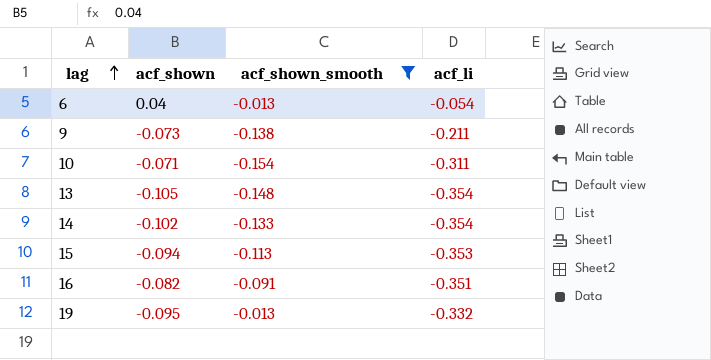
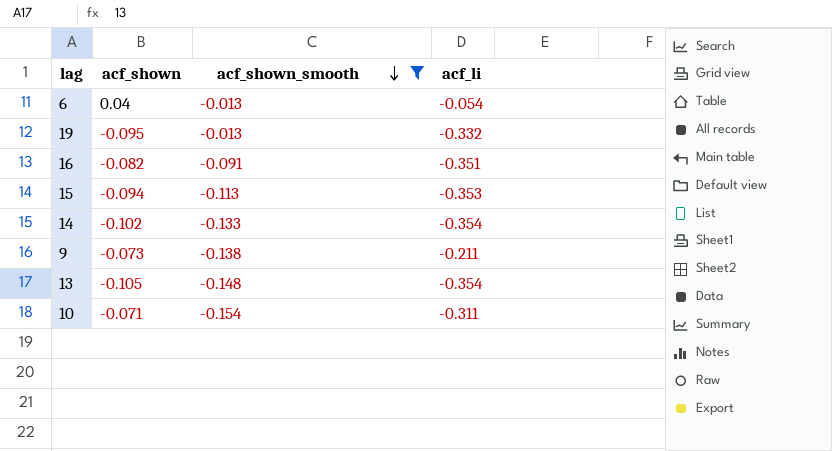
row order: lag ascending -> acf_shown_smooth descending

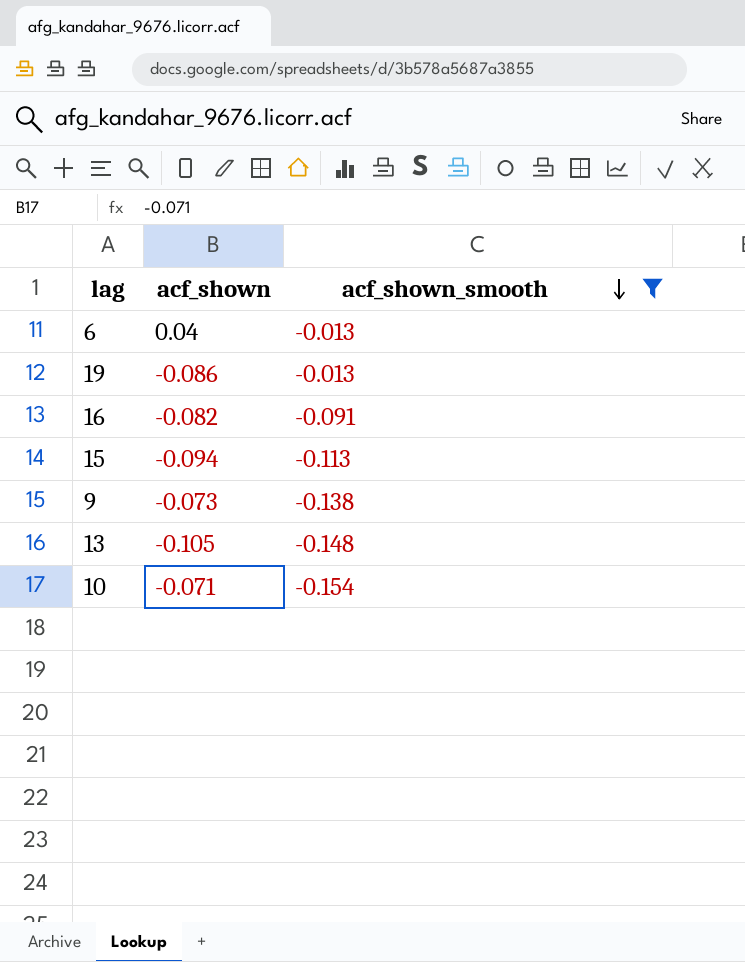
column acf_li | position: 4 -> none
row 14: -0.102 | -0.133 | -0.354 -> none
19 | acf_shown: -0.095 -> -0.086

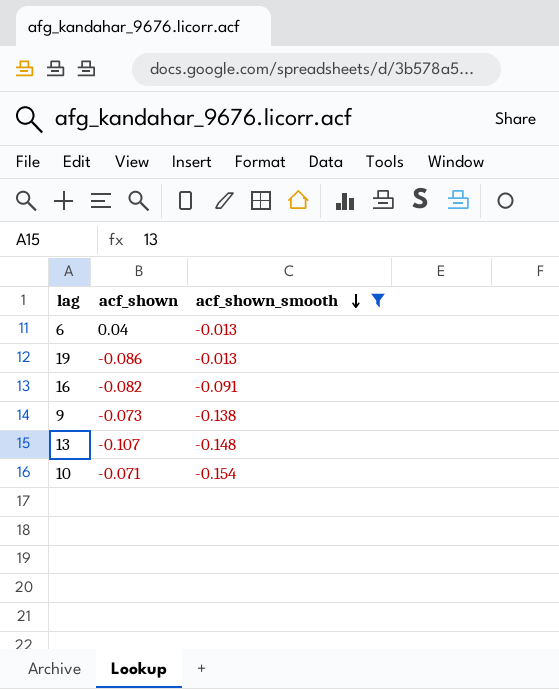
row 15: -0.094 | -0.113 -> none
13 | acf_shown: -0.105 -> -0.107

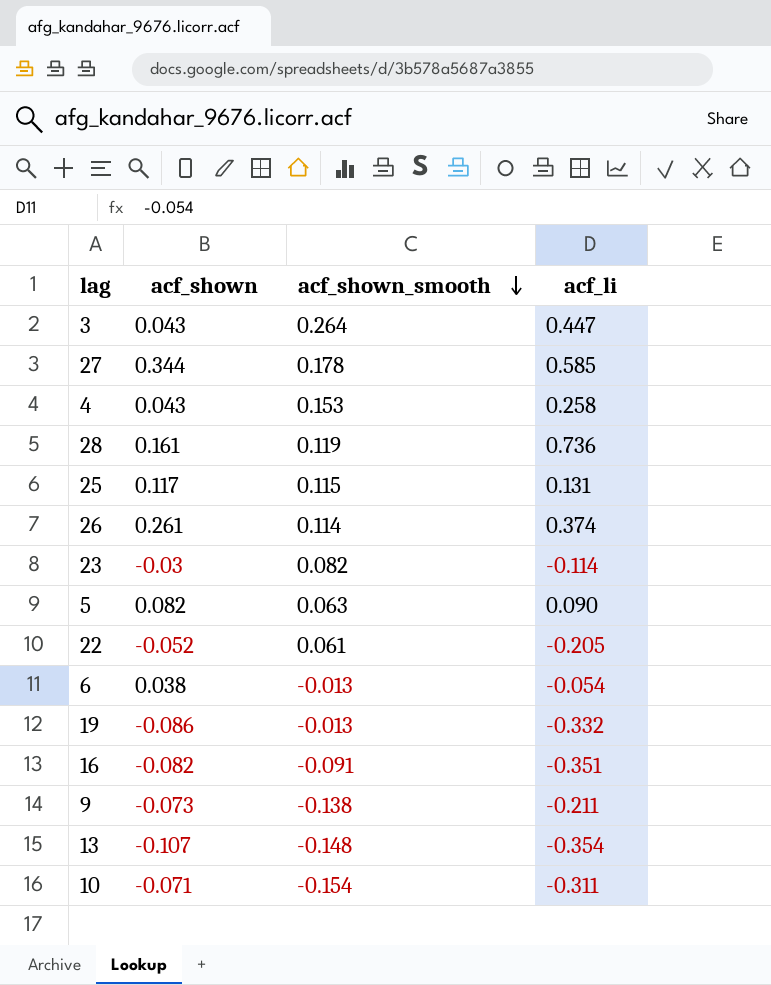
filter: acf_shown_smooth <= -0.013 -> none
column acf_li | position: none -> 4
6 | acf_shown: 0.04 -> 0.038

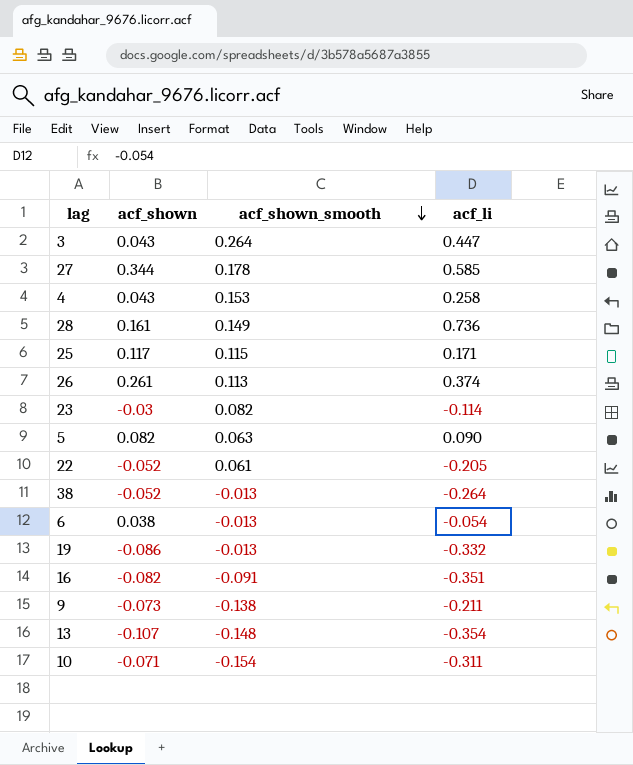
28 | acf_shown_smooth: 0.119 -> 0.149
25 | acf_li: 0.131 -> 0.171
26 | acf_shown_smooth: 0.114 -> 0.113
row 38: none -> -0.052 | -0.013 | -0.264

